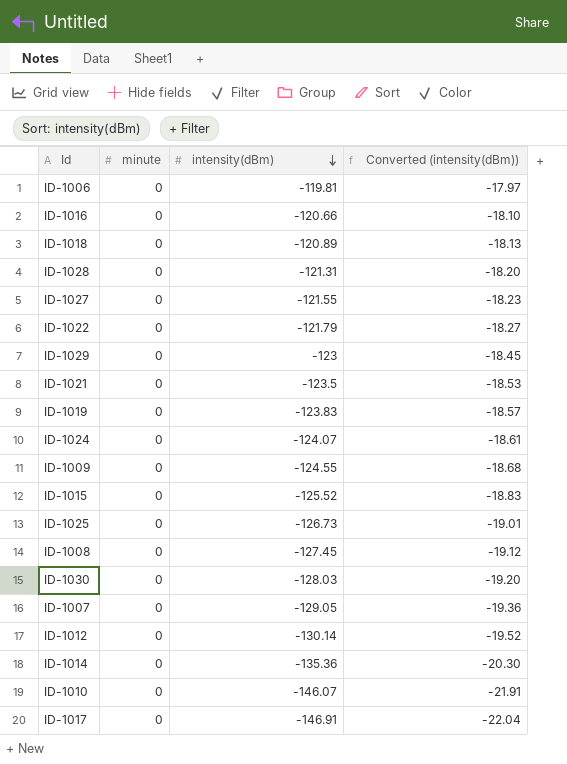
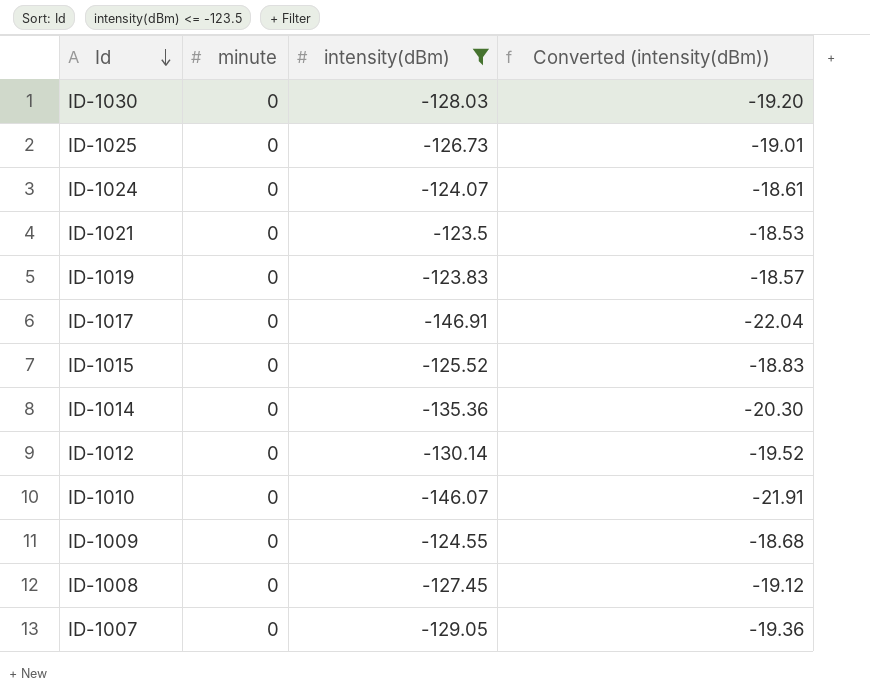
filter: none -> intensity(dBm) <= -123.5
row order: intensity(dBm) descending -> Id descending

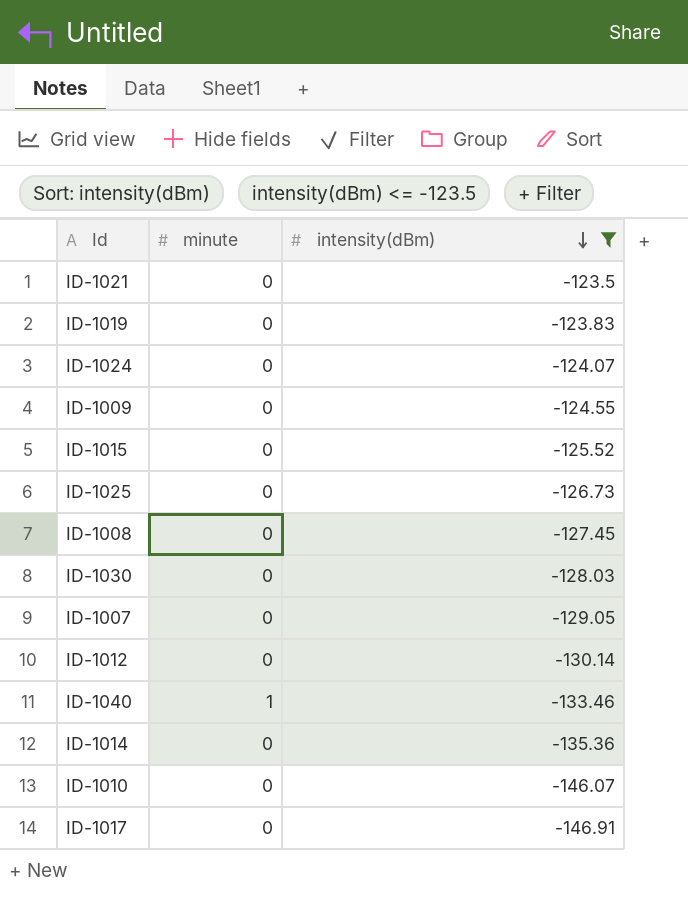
row order: Id descending -> intensity(dBm) descending
column Converted (intensity(dBm)) | formula: [intensity(dBm)] * 0.15 -> none
row ID-1040: none -> 1 | -133.46

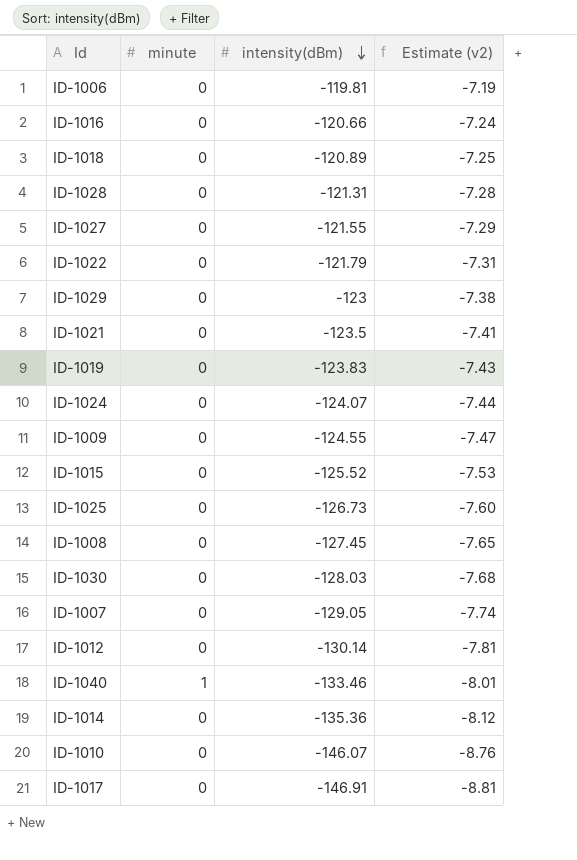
filter: intensity(dBm) <= -123.5 -> none
column Estimate (v2) | formula: none -> [intensity(dBm)] * 0.06

